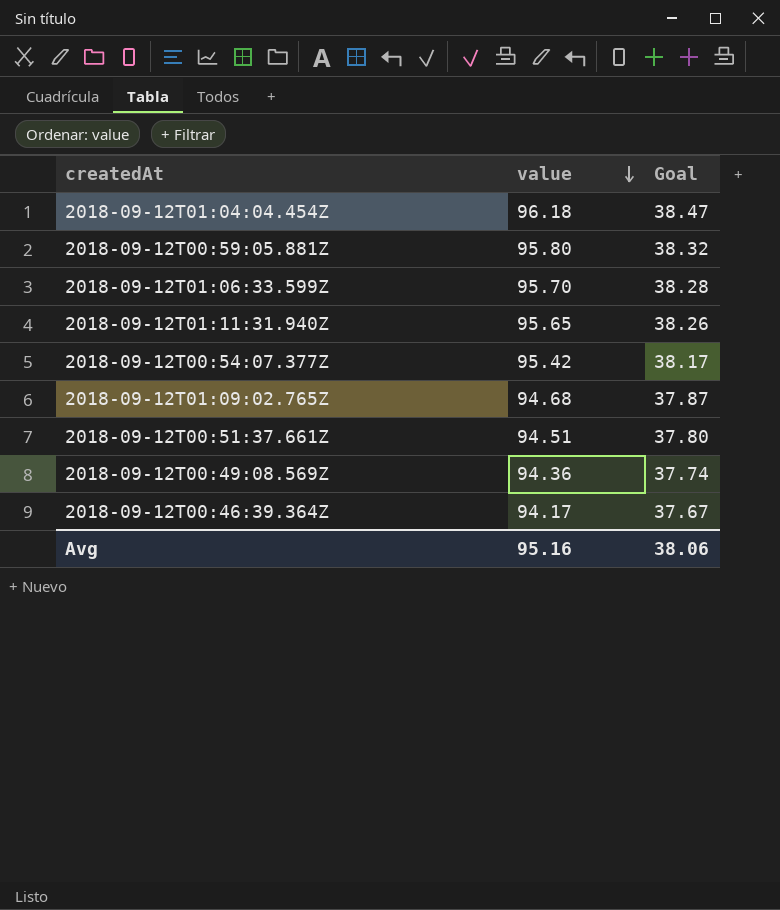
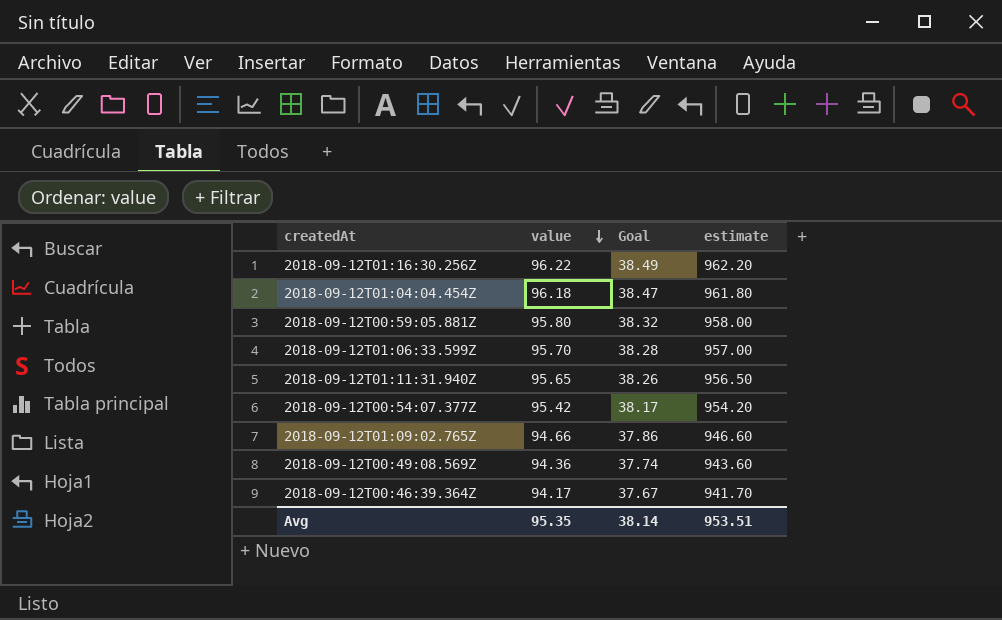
column estimate | formula: none -> [value] * 10
row 2018-09-12T00:51:37.661Z: 94.51 | 37.80 -> none
row 2018-09-12T01:16:30.256Z: none -> 96.22 | 38.49 | 962.20
2018-09-12T01:09:02.765Z | value: 94.68 -> 94.66
2018-09-12T01:09:02.765Z | Goal: 37.87 -> 37.86
Avg | value: 95.16 -> 95.35
Avg | Goal: 38.06 -> 38.14

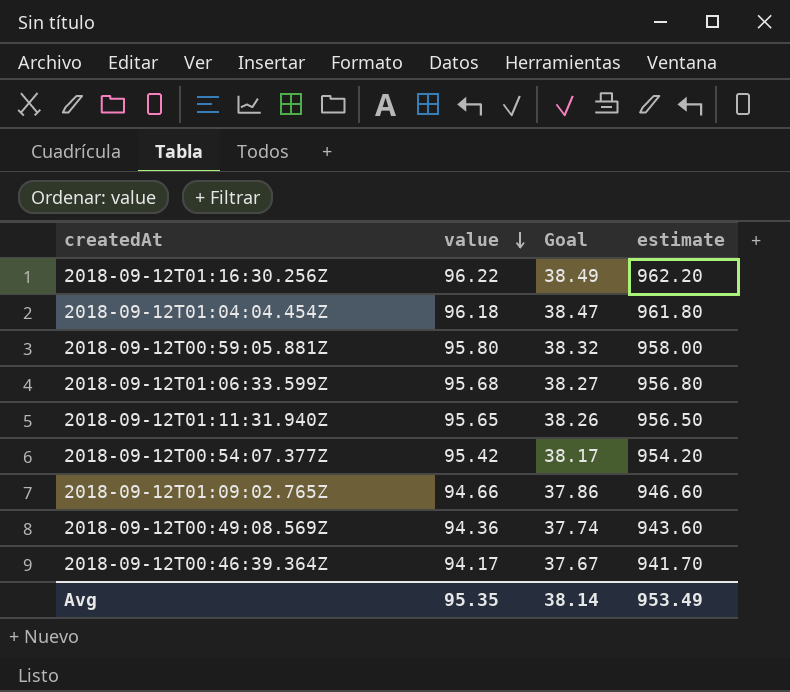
2018-09-12T01:06:33.599Z | value: 95.70 -> 95.68
2018-09-12T01:06:33.599Z | Goal: 38.28 -> 38.27
2018-09-12T01:06:33.599Z | estimate: 957.00 -> 956.80
Avg | estimate: 953.51 -> 953.49

